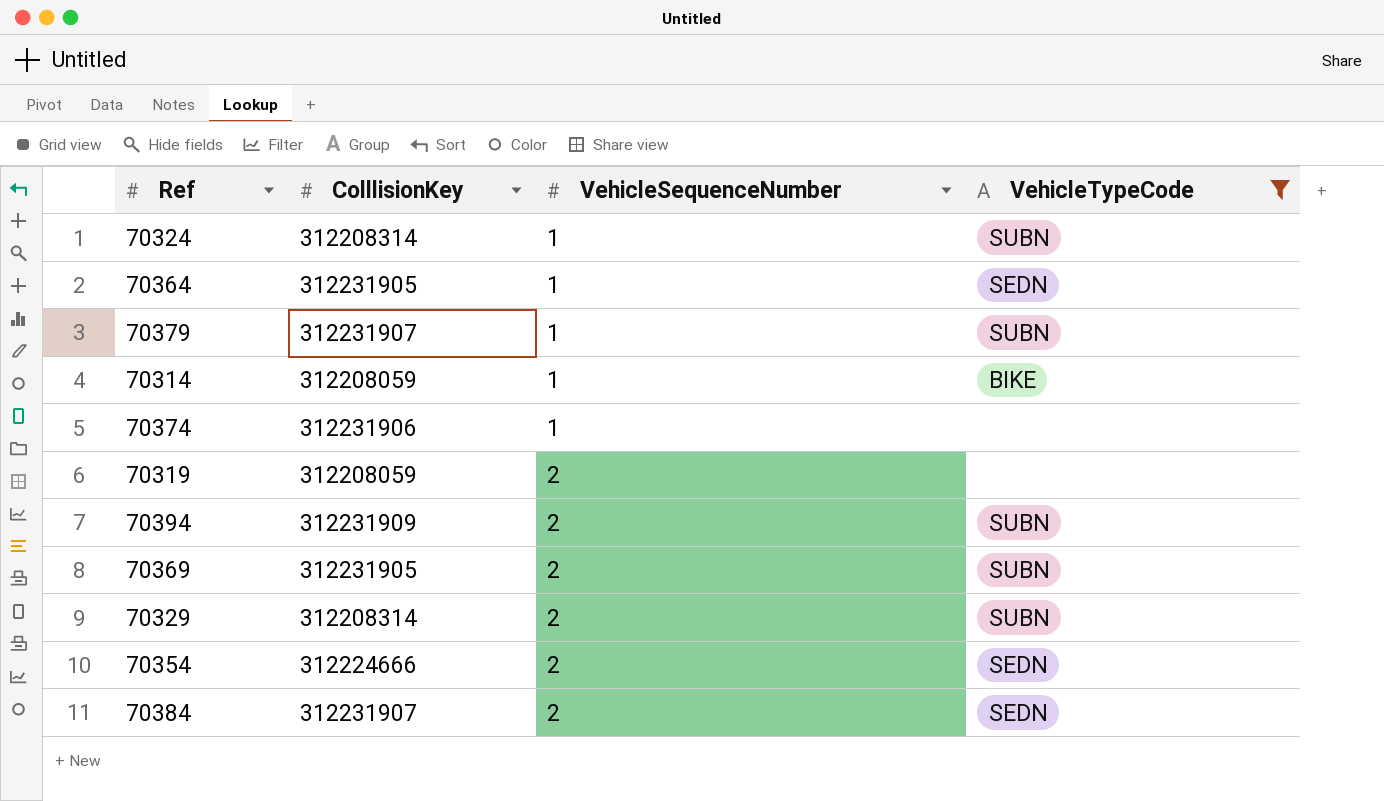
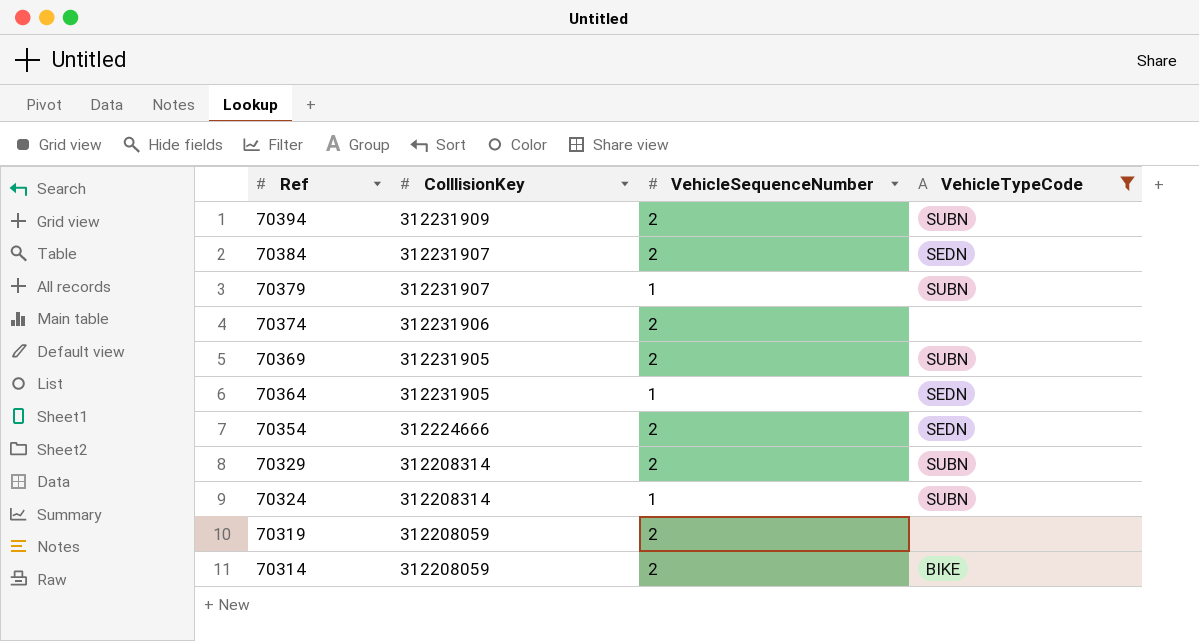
row order: VehicleSequenceNumber ascending -> Ref descending
70374 | VehicleSequenceNumber: 1 -> 2
70314 | VehicleSequenceNumber: 1 -> 2

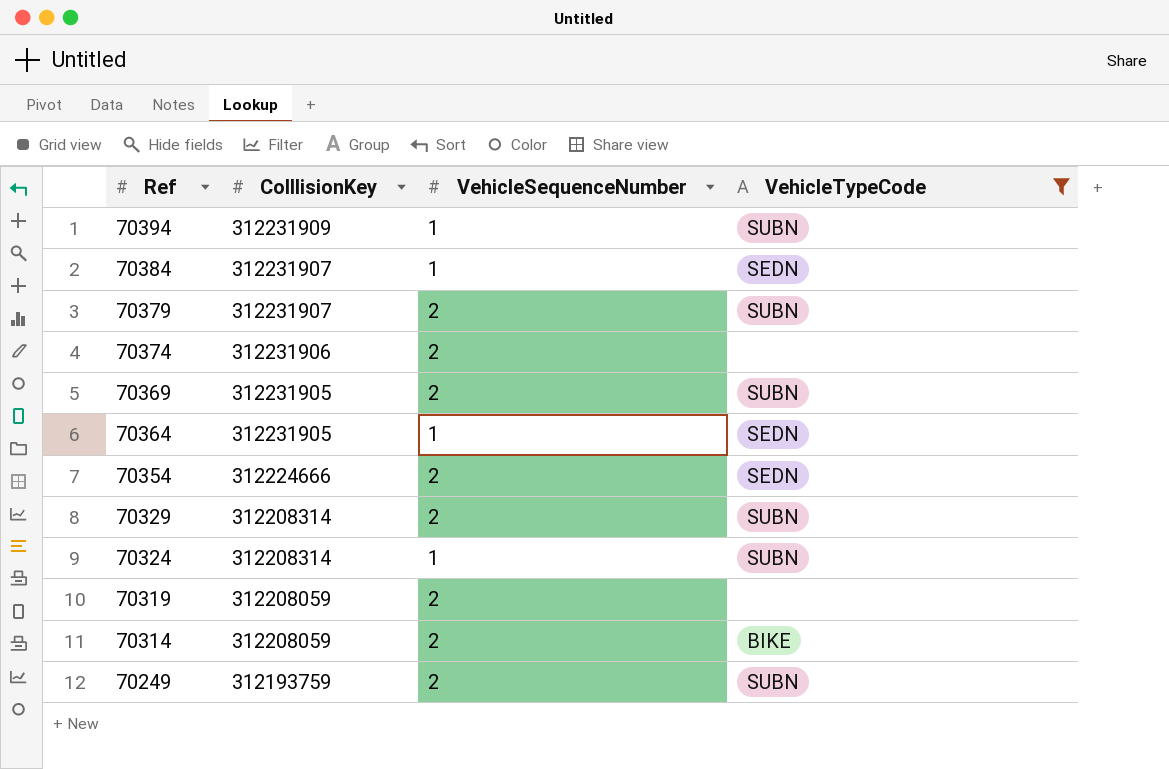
70394 | VehicleSequenceNumber: 2 -> 1
70384 | VehicleSequenceNumber: 2 -> 1
70379 | VehicleSequenceNumber: 1 -> 2
row 70249: none -> 312193759 | 2 | SUBN

